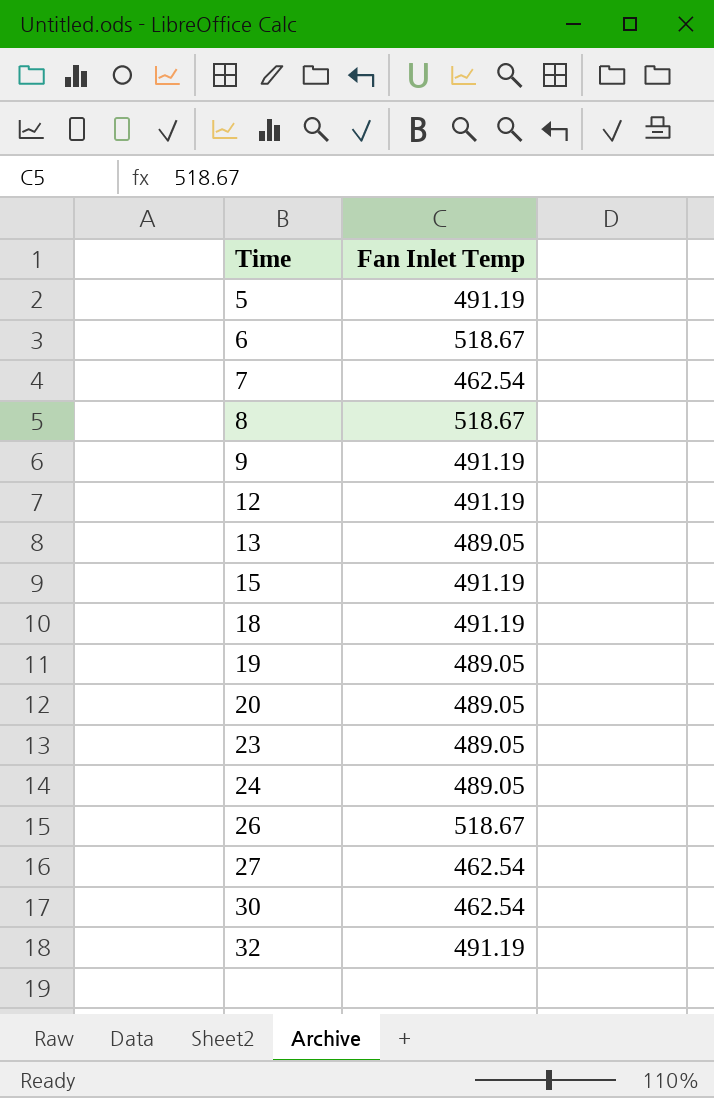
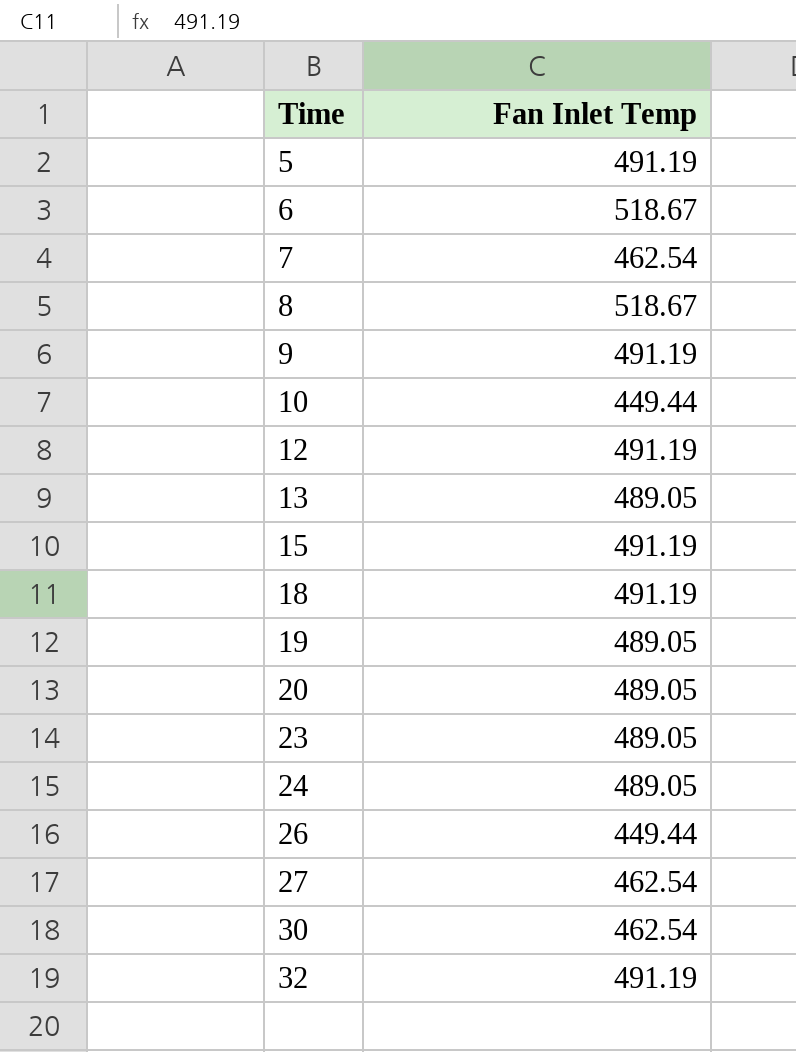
row 10: none -> 449.44
26 | Fan Inlet Temp: 518.67 -> 449.44

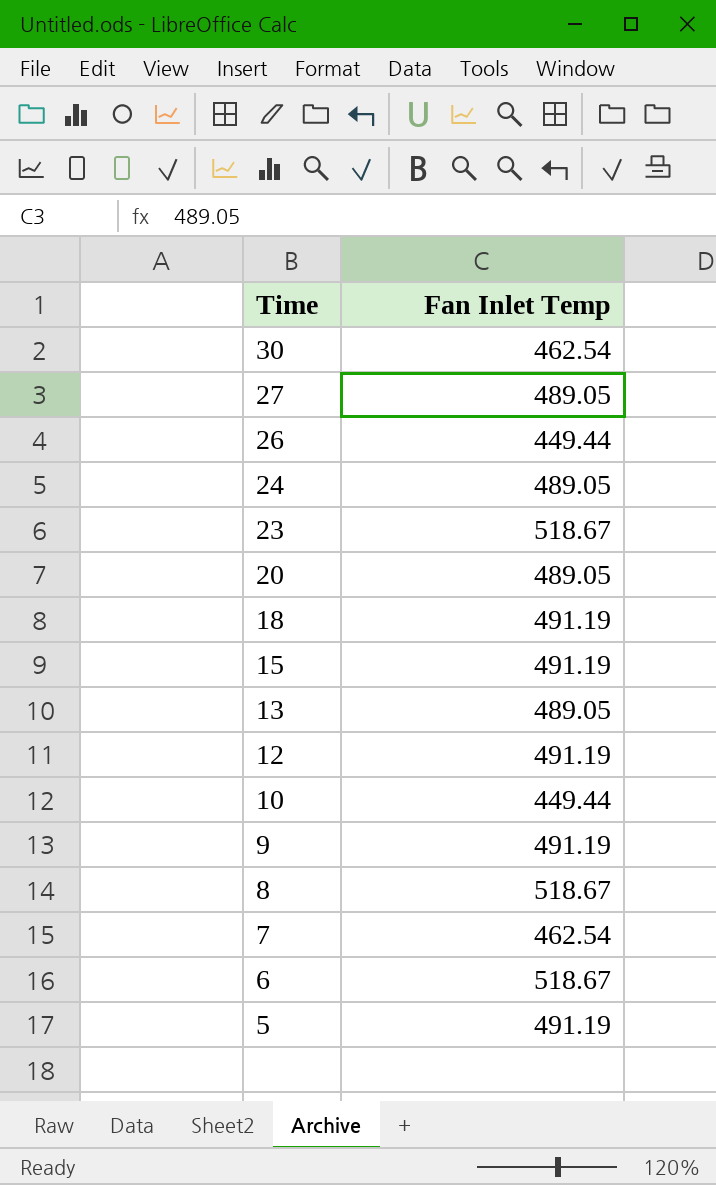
row order: Time ascending -> Time descending
row 19: 489.05 -> none
row 32: 491.19 -> none
27 | Fan Inlet Temp: 462.54 -> 489.05
23 | Fan Inlet Temp: 489.05 -> 518.67

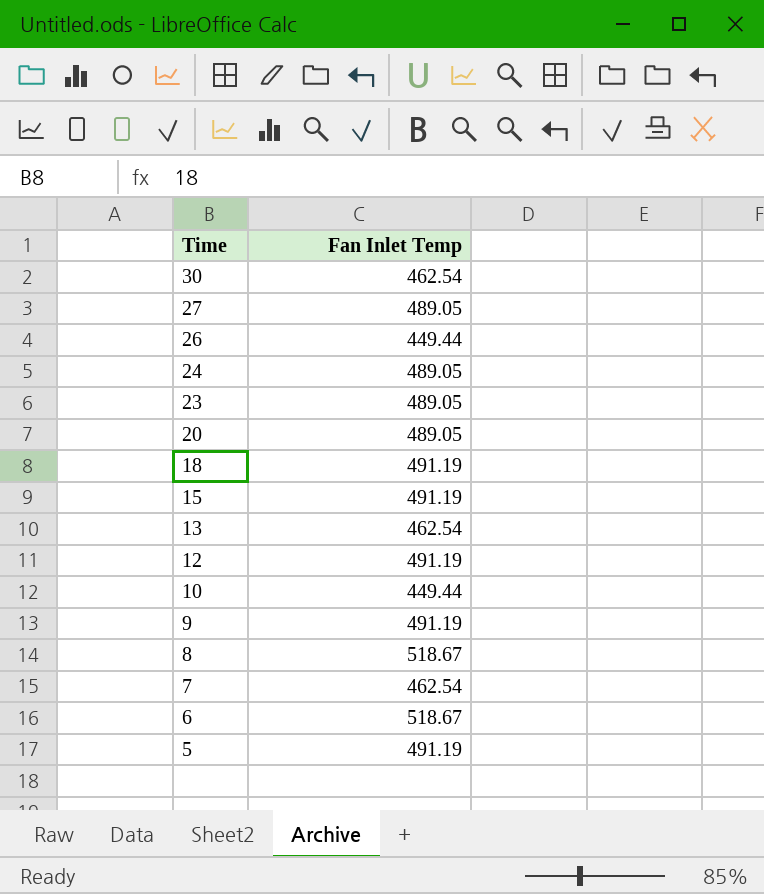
23 | Fan Inlet Temp: 518.67 -> 489.05
13 | Fan Inlet Temp: 489.05 -> 462.54

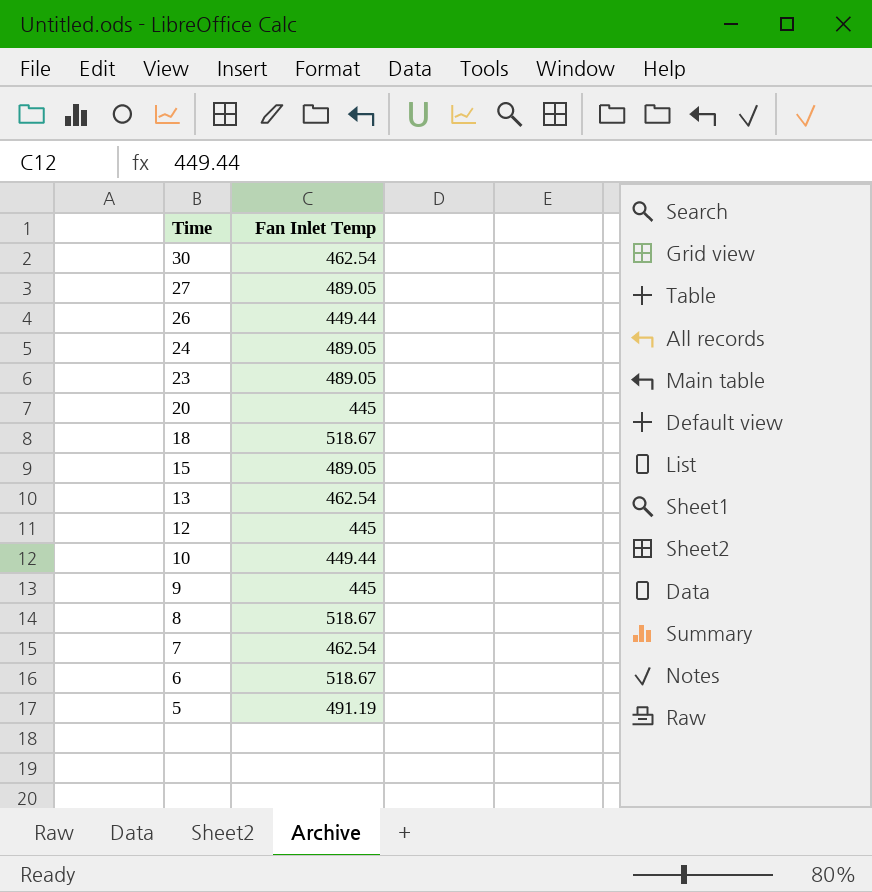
20 | Fan Inlet Temp: 489.05 -> 445
18 | Fan Inlet Temp: 491.19 -> 518.67
15 | Fan Inlet Temp: 491.19 -> 489.05
12 | Fan Inlet Temp: 491.19 -> 445
9 | Fan Inlet Temp: 491.19 -> 445

